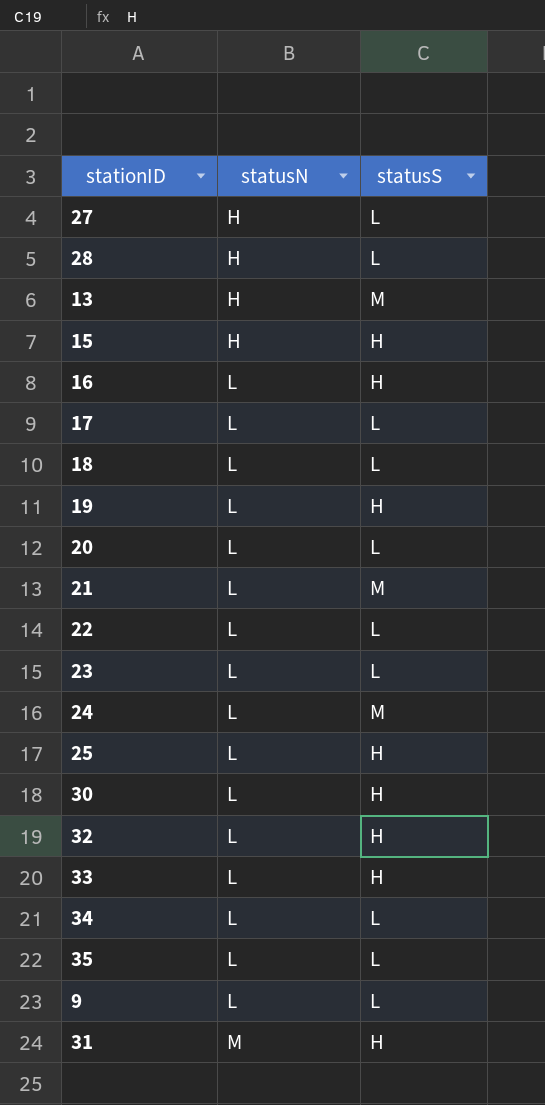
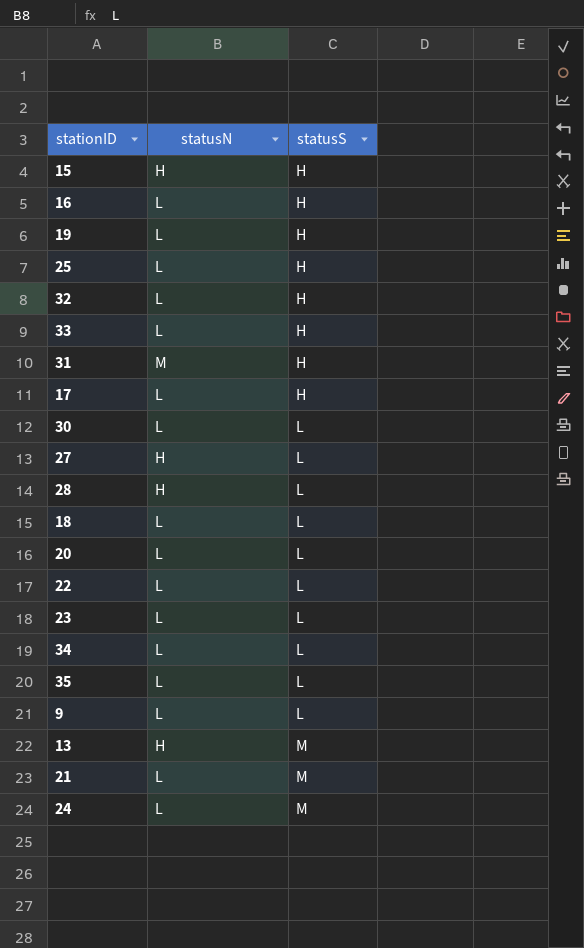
row order: statusN ascending -> statusS ascending
17 | statusS: L -> H
30 | statusS: H -> L

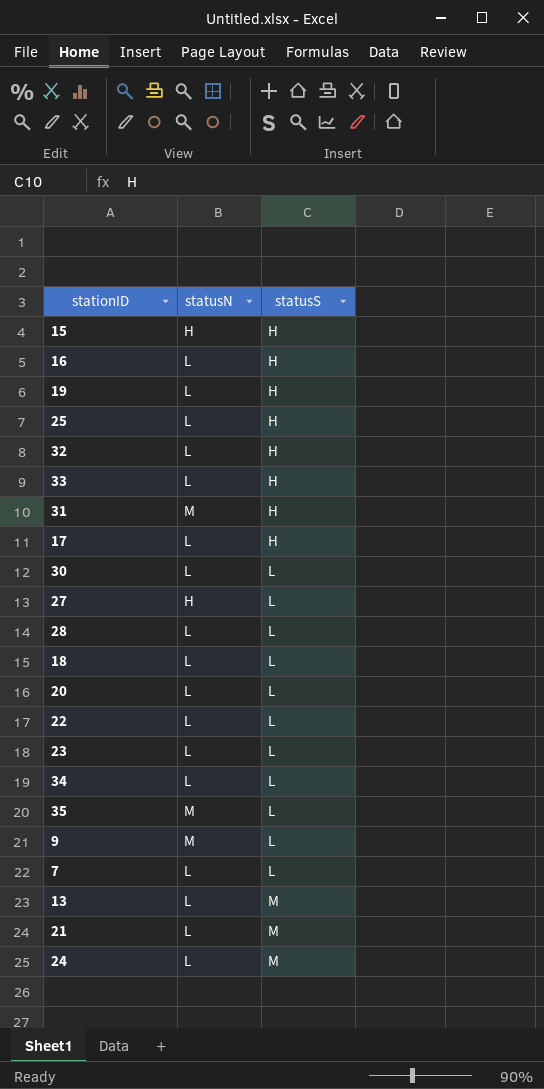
28 | statusN: H -> L
35 | statusN: L -> M
9 | statusN: L -> M
row 7: none -> L | L
13 | statusN: H -> L

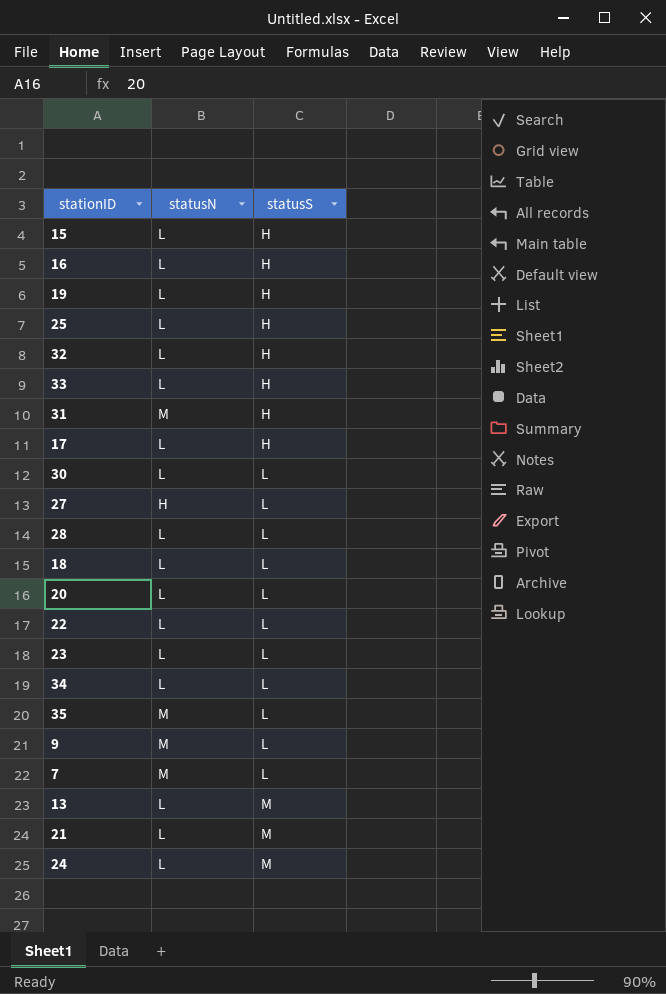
15 | statusN: H -> L
7 | statusN: L -> M

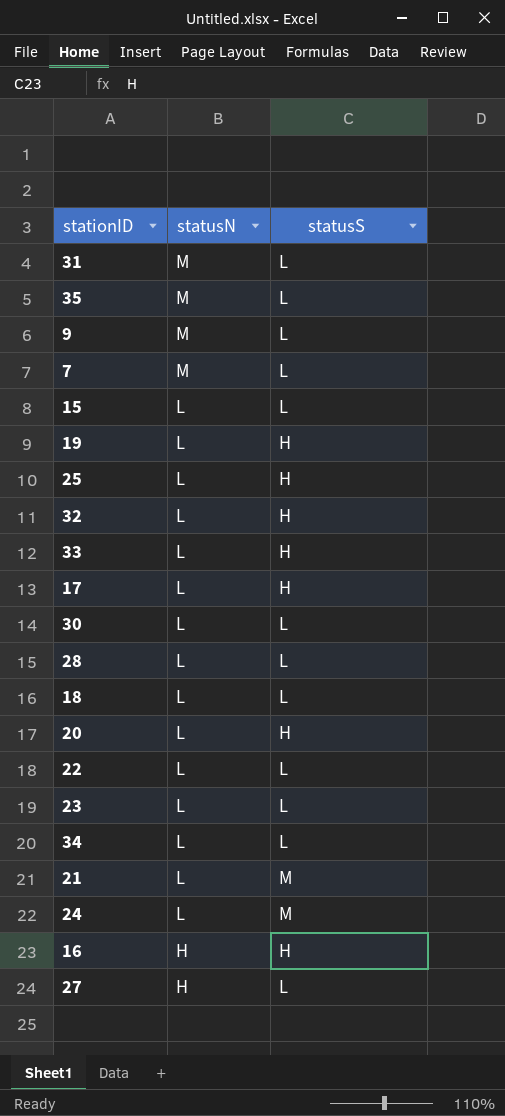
row order: statusS ascending -> statusN descending
row 13: L | M -> none
31 | statusS: H -> L
15 | statusS: H -> L
20 | statusS: L -> H
16 | statusN: L -> H

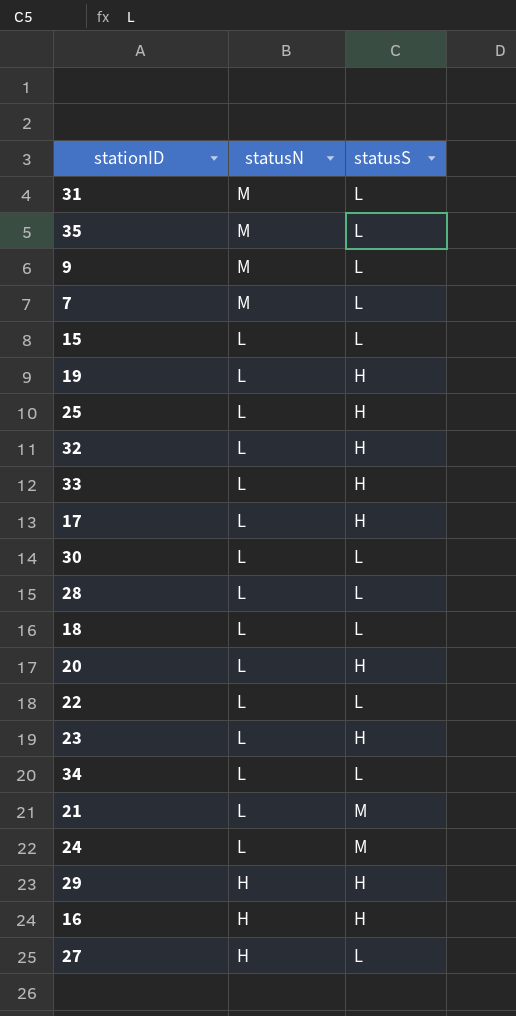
23 | statusS: L -> H
row 29: none -> H | H

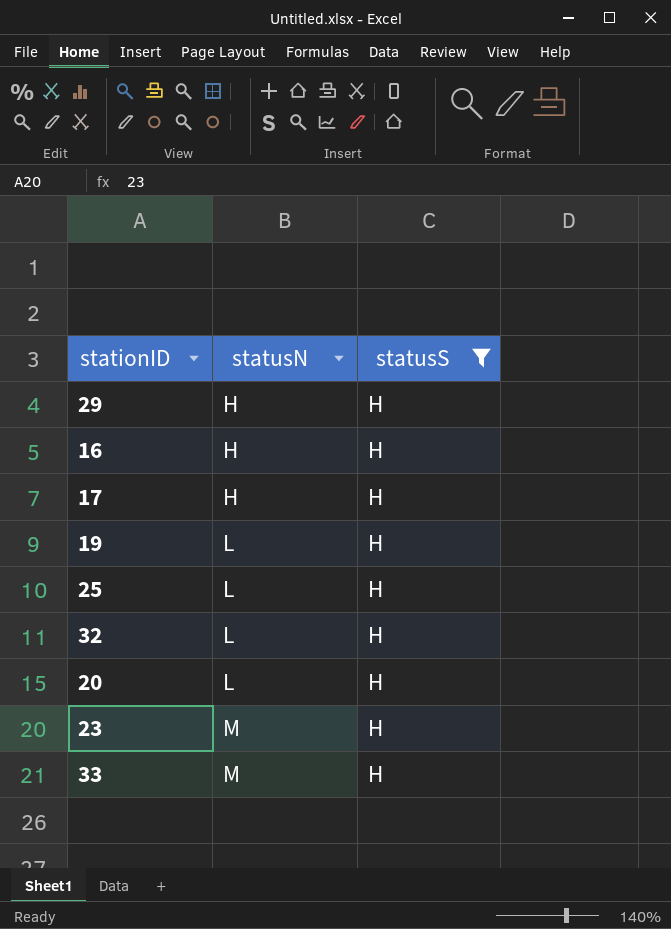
filter: none -> statusS = H
row order: statusN descending -> statusN ascending
17 | statusN: L -> H
23 | statusN: L -> M
33 | statusN: L -> M

